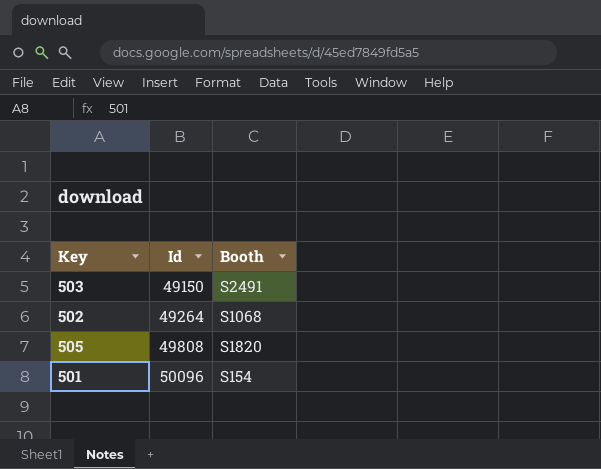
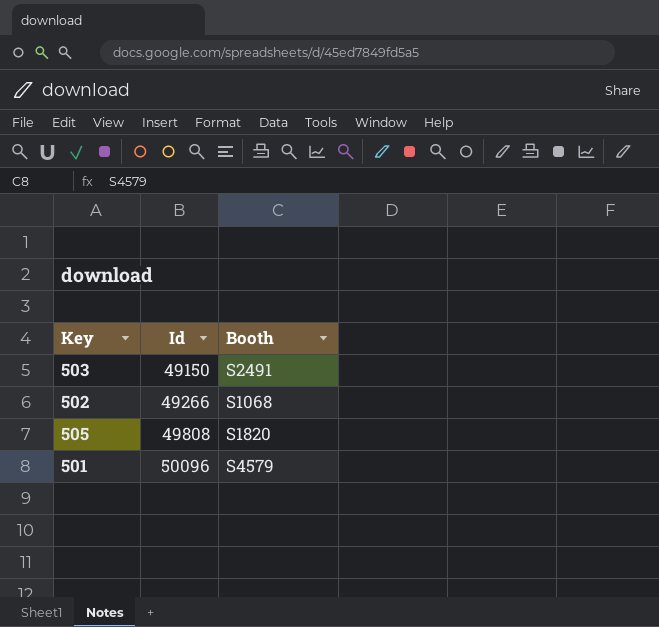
502 | Id: 49264 -> 49266
501 | Booth: S154 -> S4579

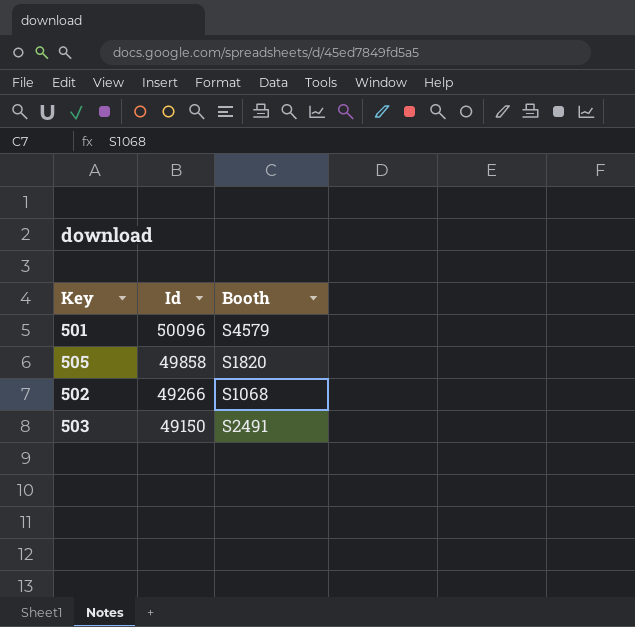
row order: Id ascending -> Id descending
505 | Id: 49808 -> 49858

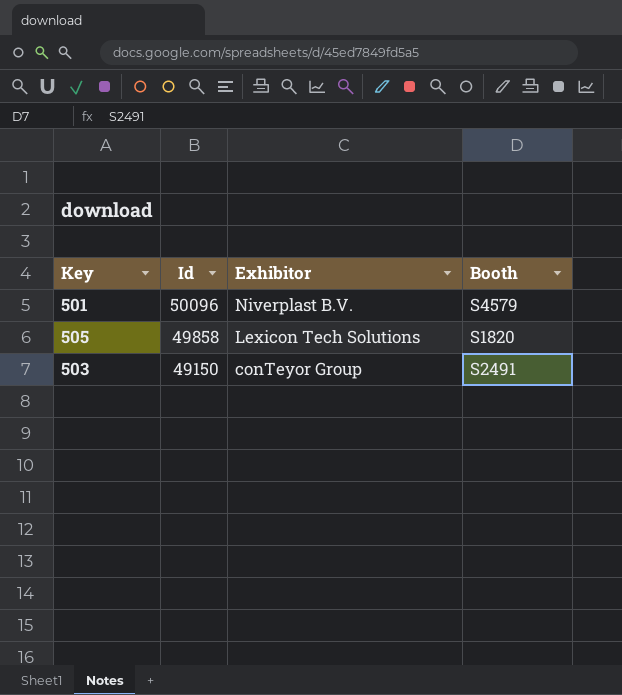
column Exhibitor | position: none -> 3
row 502: 49266 | S1068 -> none

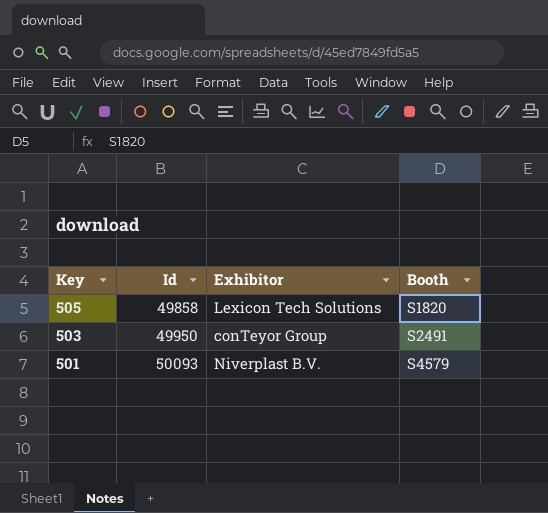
row order: Id descending -> Key descending
503 | Id: 49150 -> 49950
501 | Id: 50096 -> 50093

